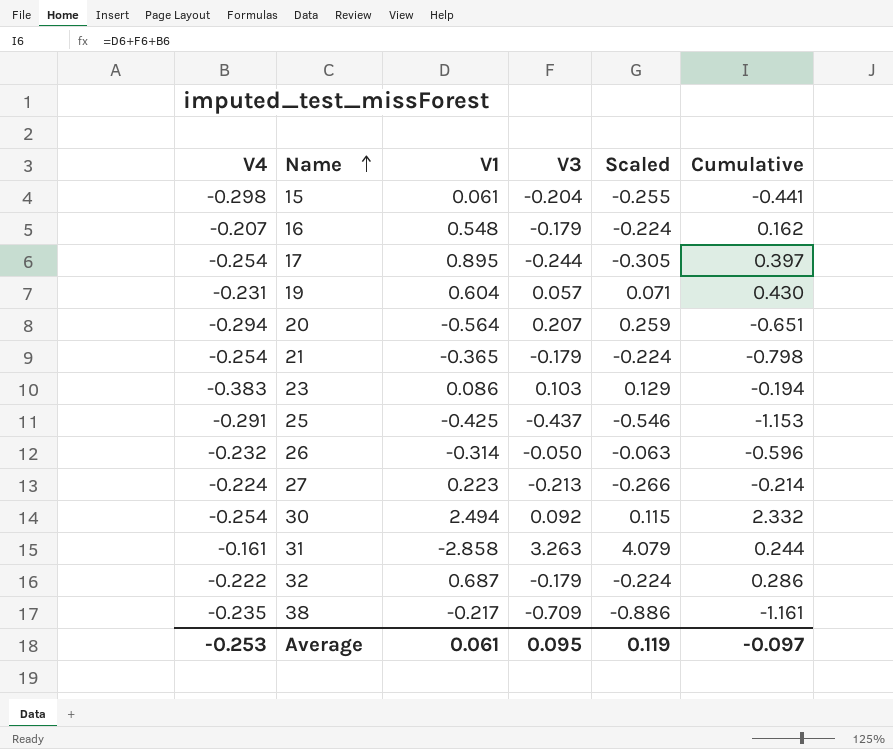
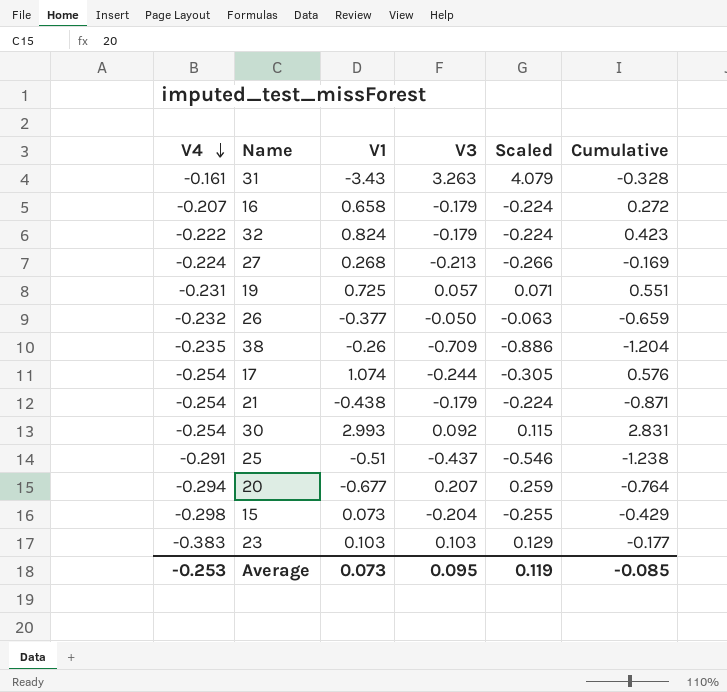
row order: Name ascending -> V4 descending
31 | V1: -2.858 -> -3.43
31 | Cumulative: 0.244 -> -0.328
16 | V1: 0.548 -> 0.658
16 | Cumulative: 0.162 -> 0.272
32 | V1: 0.687 -> 0.824
32 | Cumulative: 0.286 -> 0.423
27 | V1: 0.223 -> 0.268
27 | Cumulative: -0.214 -> -0.169
19 | V1: 0.604 -> 0.725
19 | Cumulative: 0.430 -> 0.551
26 | V1: -0.314 -> -0.377
26 | Cumulative: -0.596 -> -0.659
38 | V1: -0.217 -> -0.26
38 | Cumulative: -1.161 -> -1.204
17 | V1: 0.895 -> 1.074
17 | Cumulative: 0.397 -> 0.576
21 | V1: -0.365 -> -0.438
21 | Cumulative: -0.798 -> -0.871
30 | V1: 2.494 -> 2.993
30 | Cumulative: 2.332 -> 2.831
25 | V1: -0.425 -> -0.51
25 | Cumulative: -1.153 -> -1.238
20 | V1: -0.564 -> -0.677
20 | Cumulative: -0.651 -> -0.764
15 | V1: 0.061 -> 0.073
15 | Cumulative: -0.441 -> -0.429
23 | V1: 0.086 -> 0.103
23 | Cumulative: -0.194 -> -0.177
Average | V1: 0.061 -> 0.073
Average | Cumulative: -0.097 -> -0.085

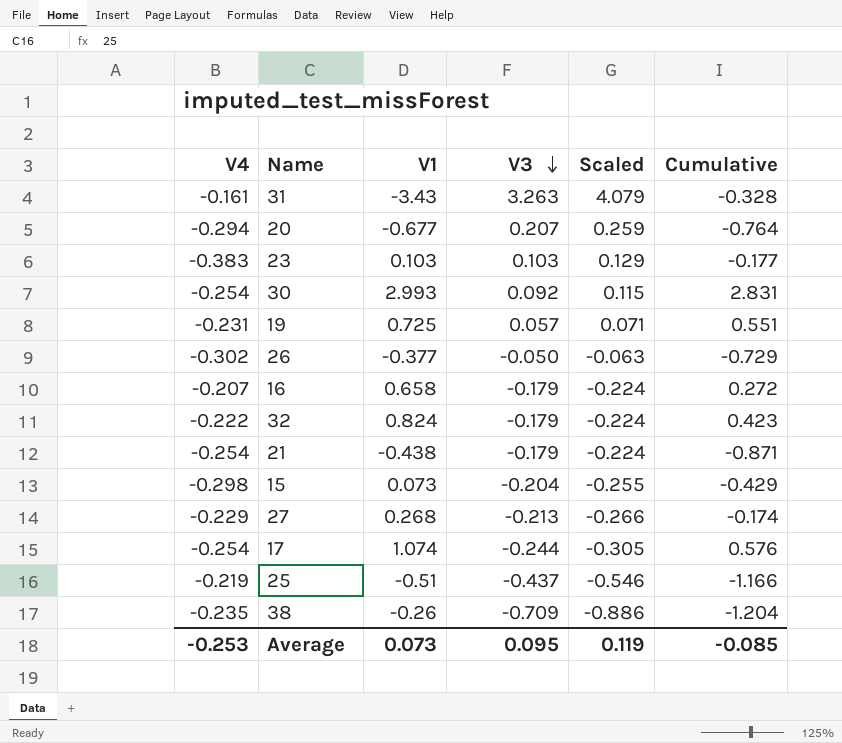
row order: V4 descending -> V3 descending
26 | V4: -0.232 -> -0.302
26 | Cumulative: -0.659 -> -0.729
27 | V4: -0.224 -> -0.229
27 | Cumulative: -0.169 -> -0.174
25 | V4: -0.291 -> -0.219
25 | Cumulative: -1.238 -> -1.166

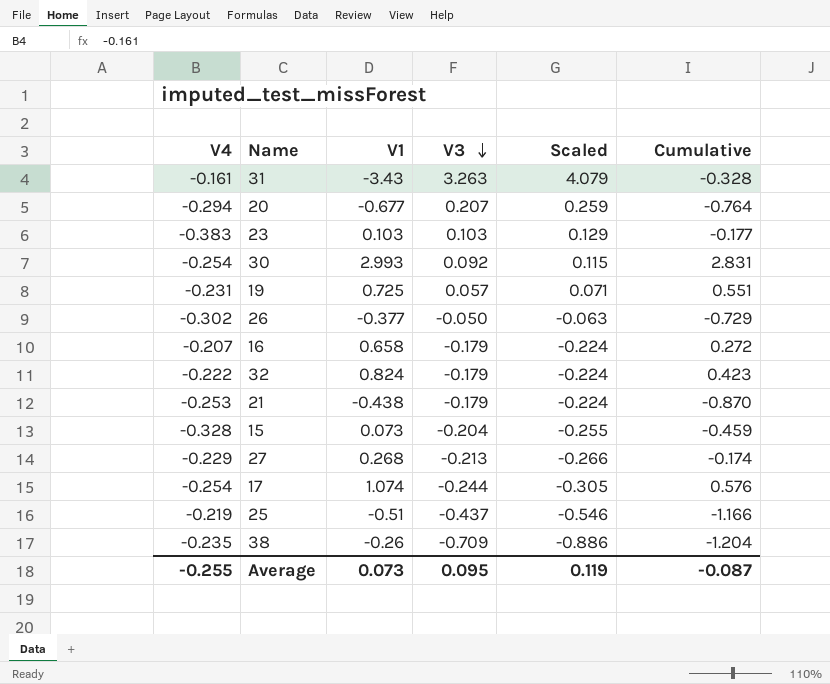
21 | V4: -0.254 -> -0.253
21 | Cumulative: -0.871 -> -0.870
15 | V4: -0.298 -> -0.328
15 | Cumulative: -0.429 -> -0.459
Average | V4: -0.253 -> -0.255
Average | Cumulative: -0.085 -> -0.087

